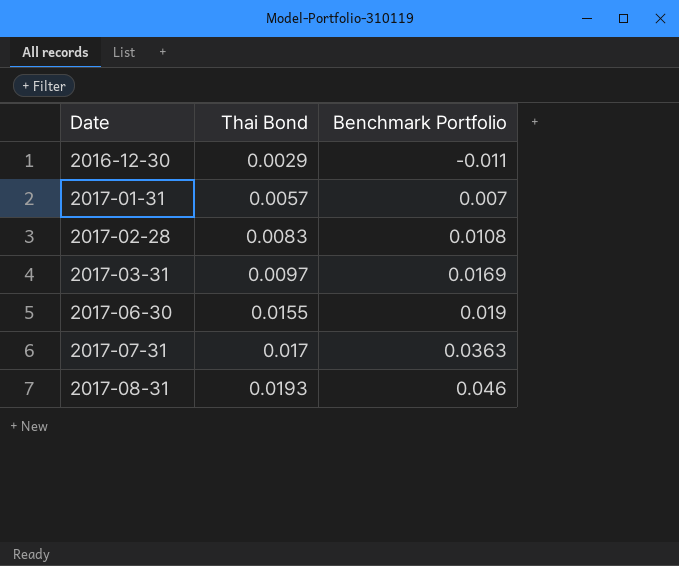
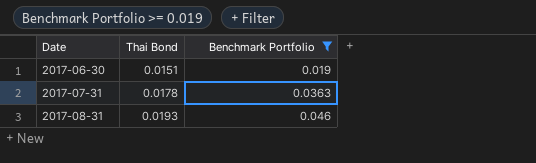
filter: none -> Benchmark Portfolio >= 0.019
2017-06-30 | Thai Bond: 0.0155 -> 0.0151
2017-07-31 | Thai Bond: 0.017 -> 0.0178

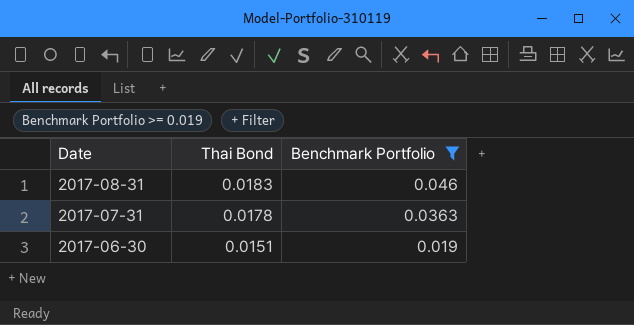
row order: Date ascending -> Date descending
2017-08-31 | Thai Bond: 0.0193 -> 0.0183

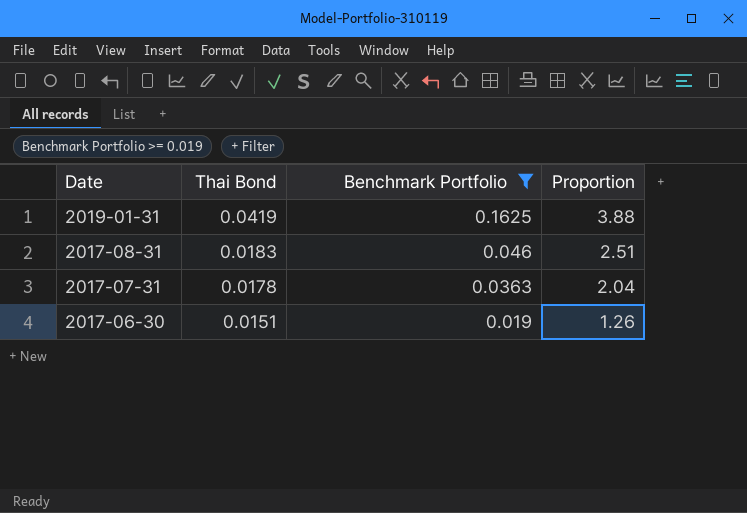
column Proportion | formula: none -> [Benchmark Portfolio] / [Thai Bond]
row 2019-01-31: none -> 0.0419 | 0.1625 | 3.88

